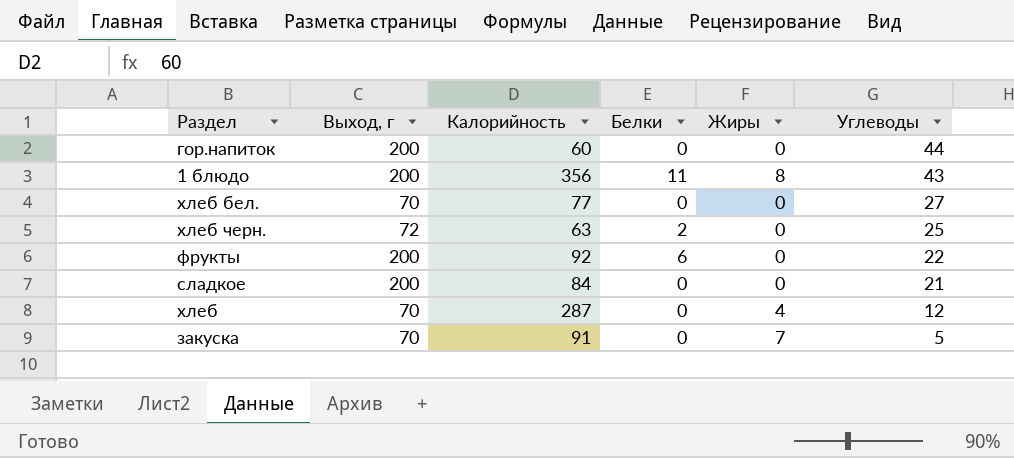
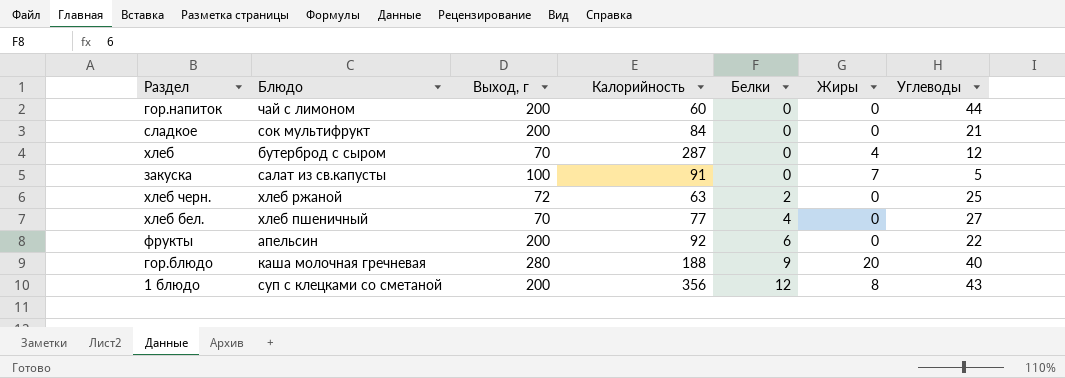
row order: Углеводы descending -> Белки ascending
column Блюдо | position: none -> 2
закуска | Выход, г: 70 -> 100
хлеб бел. | Белки: 0 -> 4
row гор.блюдо: none -> каша молочная гречневая | 280 | 188 | 9 | 20 | 40
1 блюдо | Белки: 11 -> 12

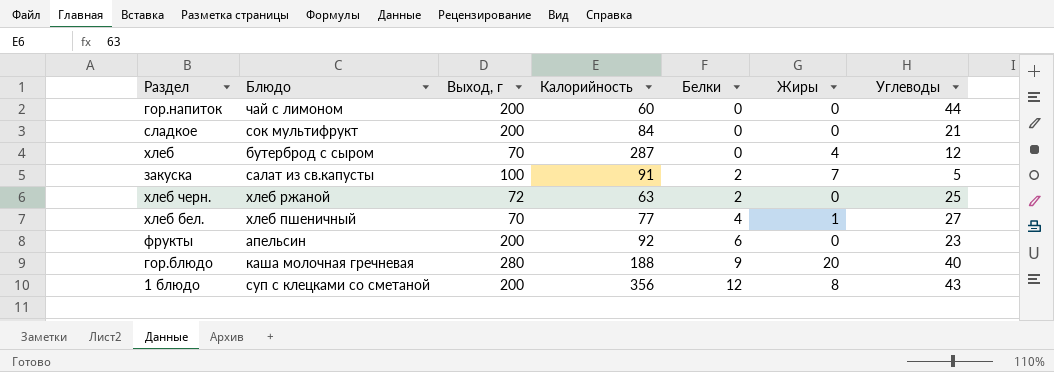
закуска | Белки: 0 -> 2
хлеб бел. | Жиры: 0 -> 1
фрукты | Углеводы: 22 -> 23

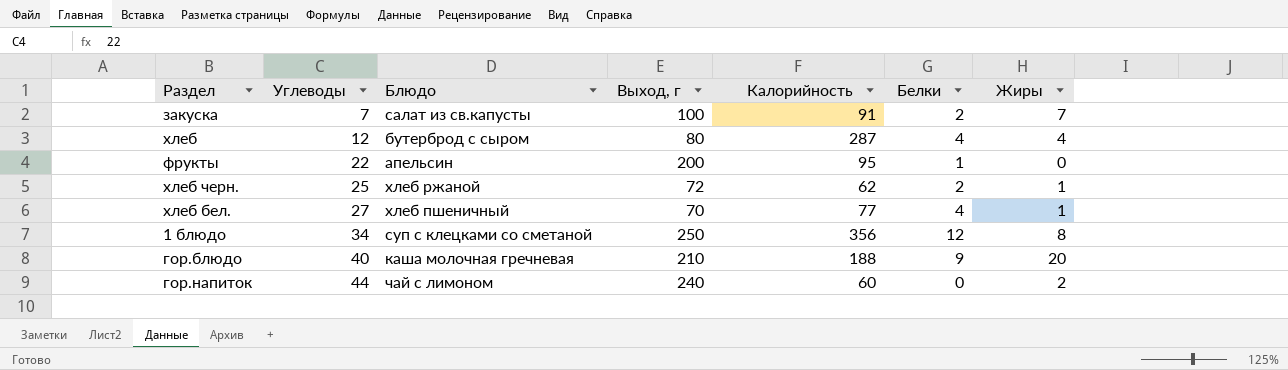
row order: Белки ascending -> Углеводы ascending
column Углеводы | position: 7 -> 2
row сладкое: сок мультифрукт | 200 | 84 | 0 | 0 | 21 -> none
закуска | Углеводы: 5 -> 7
хлеб | Выход, г: 70 -> 80
хлеб | Белки: 0 -> 4
фрукты | Углеводы: 23 -> 22
фрукты | Калорийность: 92 -> 95
фрукты | Белки: 6 -> 1
хлеб черн. | Калорийность: 63 -> 62
хлеб черн. | Жиры: 0 -> 1
1 блюдо | Углеводы: 43 -> 34
1 блюдо | Выход, г: 200 -> 250
гор.блюдо | Выход, г: 280 -> 210
гор.напиток | Выход, г: 200 -> 240
гор.напиток | Жиры: 0 -> 2

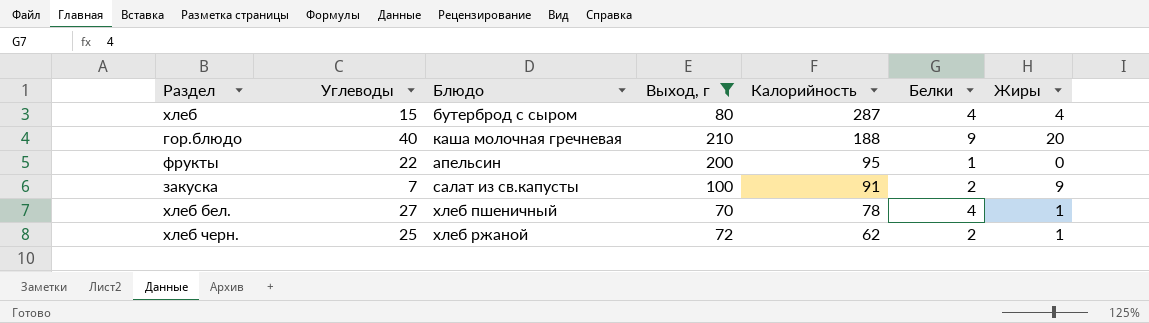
filter: none -> Выход, г <= 210
row order: Углеводы ascending -> Калорийность descending
хлеб | Углеводы: 12 -> 15
закуска | Жиры: 7 -> 9
хлеб бел. | Калорийность: 77 -> 78

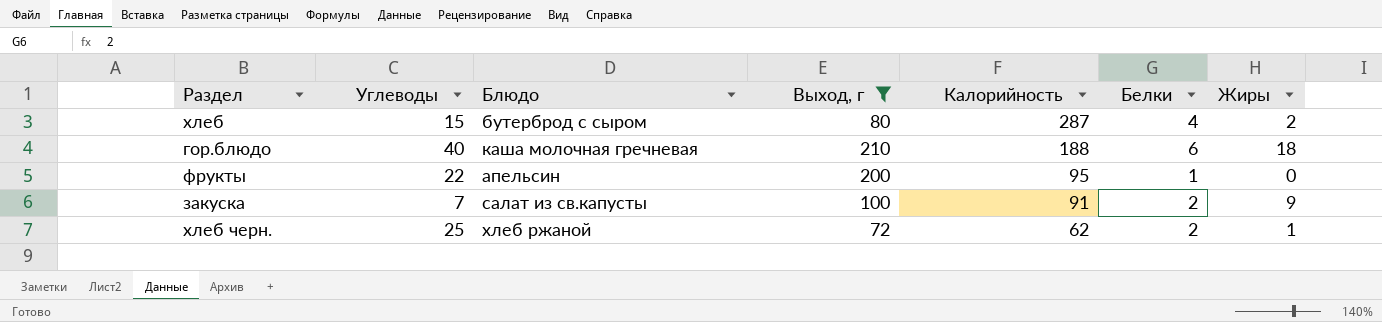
row хлеб бел.: 27 | хлеб пшеничный | 70 | 78 | 4 | 1 -> none
хлеб | Жиры: 4 -> 2
гор.блюдо | Белки: 9 -> 6
гор.блюдо | Жиры: 20 -> 18

